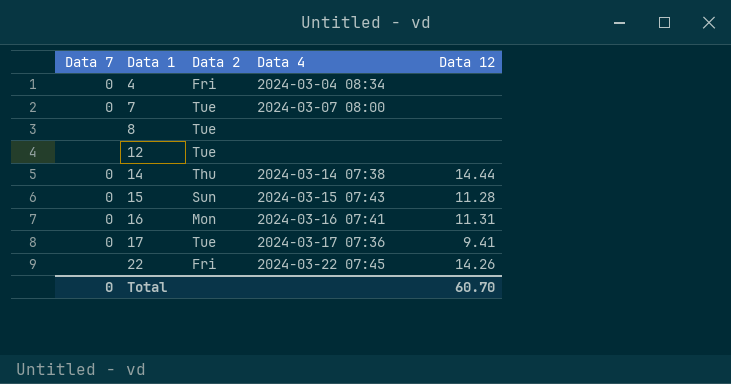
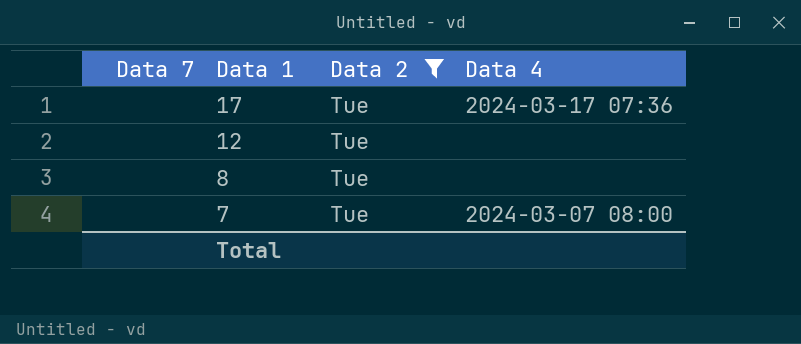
filter: none -> Data 2 = Tue
row order: Data 1 ascending -> Data 1 descending
column Data 12 | position: 5 -> none
17 | Data 7: 0 -> none
7 | Data 7: 0 -> none
Total | Data 7: 0 -> none

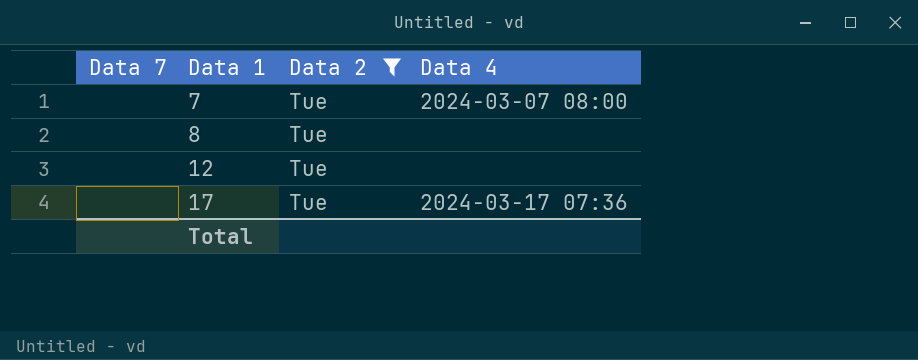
row order: Data 1 descending -> Data 1 ascending

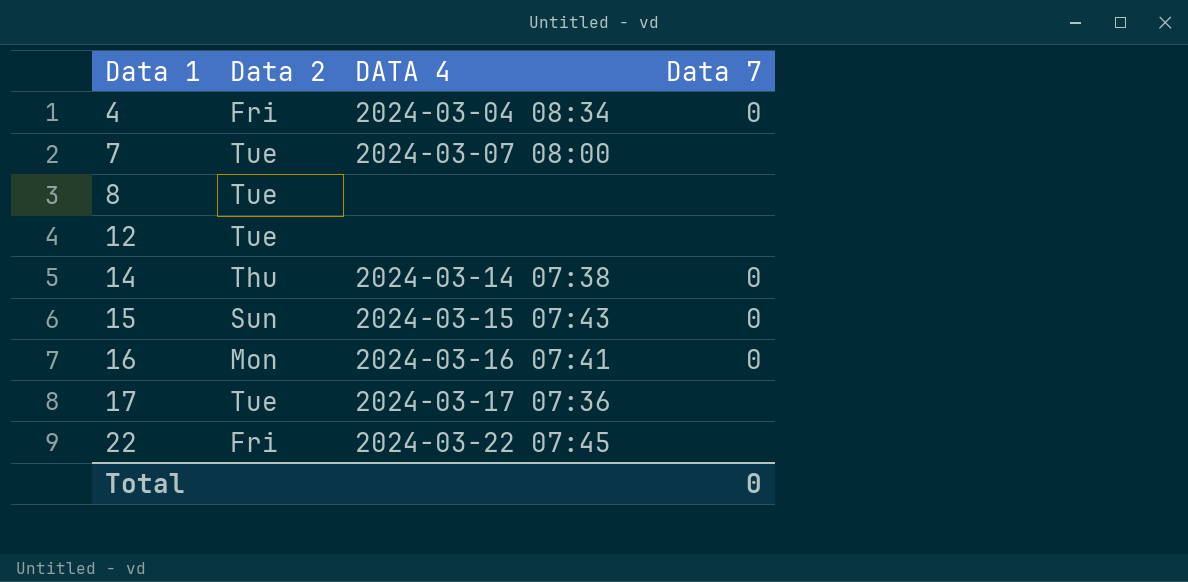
filter: Data 2 = Tue -> none
column name: Data 4 -> DATA 4
column Data 7 | position: 1 -> 4
Total | Data 7: none -> 0

